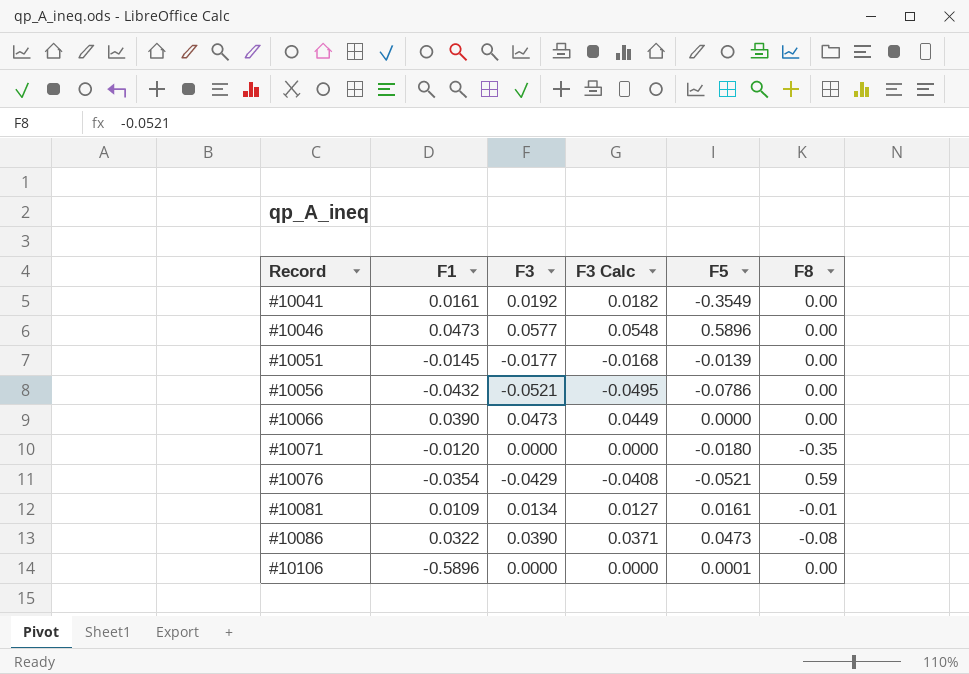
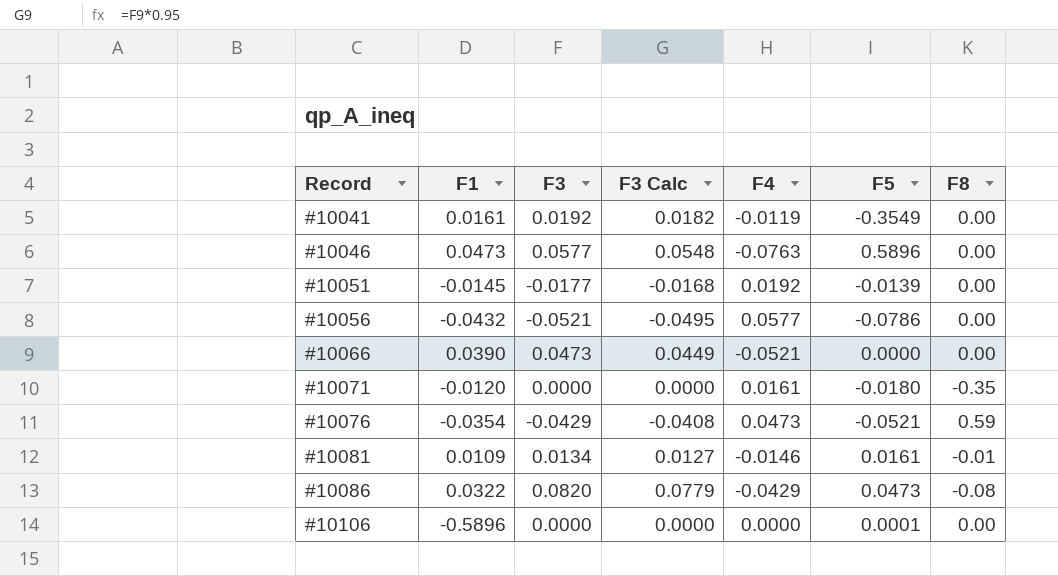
column F4 | position: none -> 5
#10086 | F3: 0.0390 -> 0.0820
#10086 | F3 Calc: 0.0371 -> 0.0779

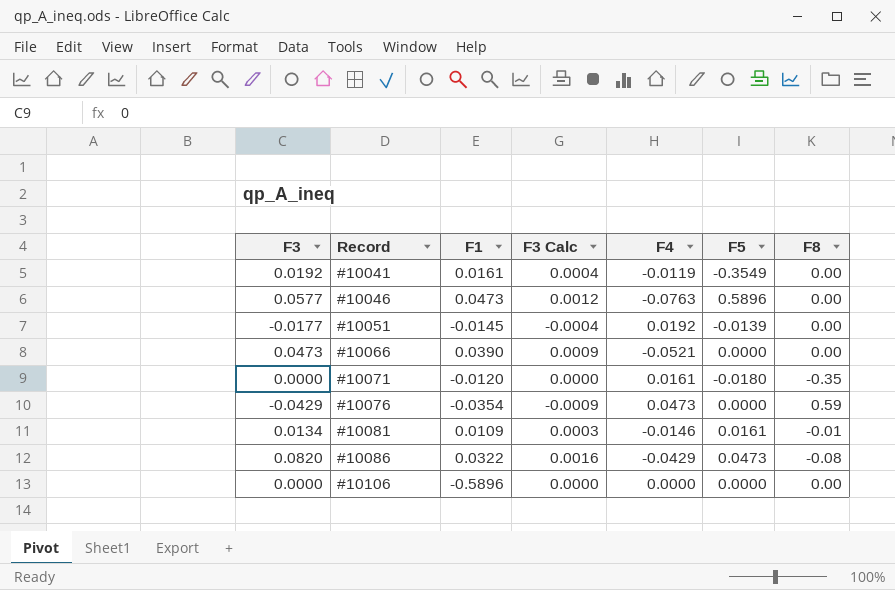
column F3 | position: 3 -> 1
column F3 Calc | formula: [F3] * 0.95 -> [F3] * 0.02
row #10056: -0.0432 | -0.0521 | -0.0495 | 0.0577 | -0.0786 | 0.00 -> none
#10076 | F5: -0.0521 -> 0.0000
#10106 | F5: 0.0001 -> 0.0000

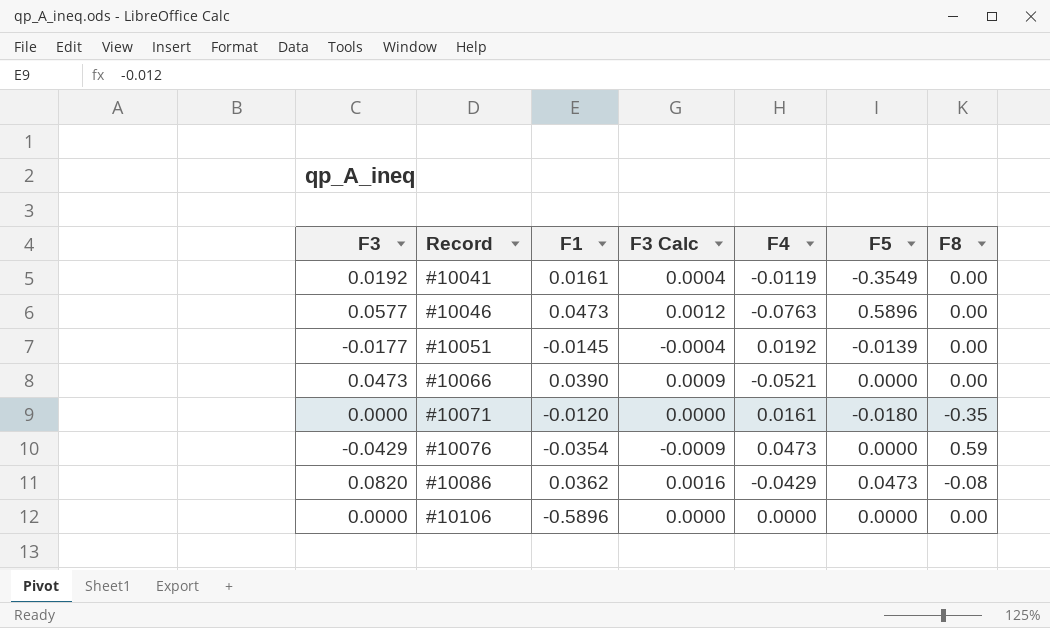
row #10081: 0.0134 | 0.0109 | 0.0003 | -0.0146 | 0.0161 | -0.01 -> none
#10086 | F1: 0.0322 -> 0.0362

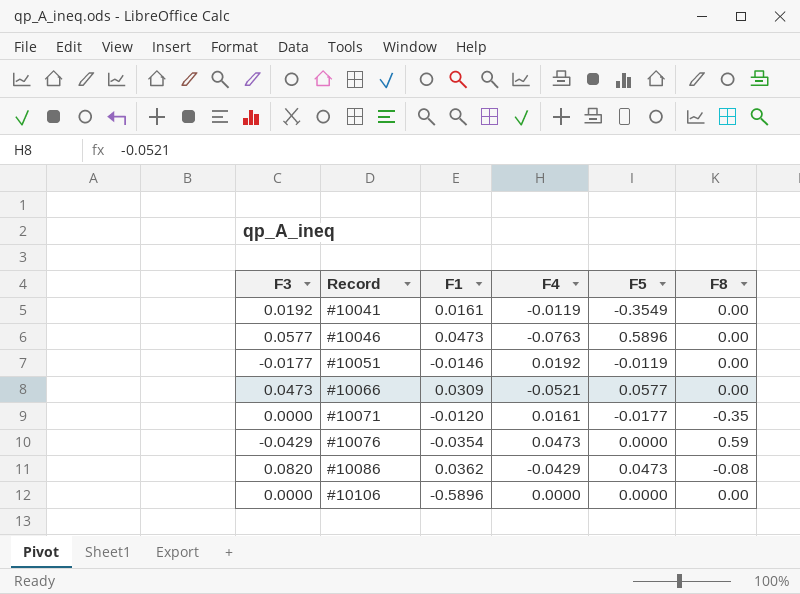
column F3 Calc | formula: [F3] * 0.02 -> none
#10051 | F1: -0.0145 -> -0.0146
#10051 | F5: -0.0139 -> -0.0119
#10066 | F1: 0.0390 -> 0.0309
#10066 | F5: 0.0000 -> 0.0577
#10071 | F5: -0.0180 -> -0.0177

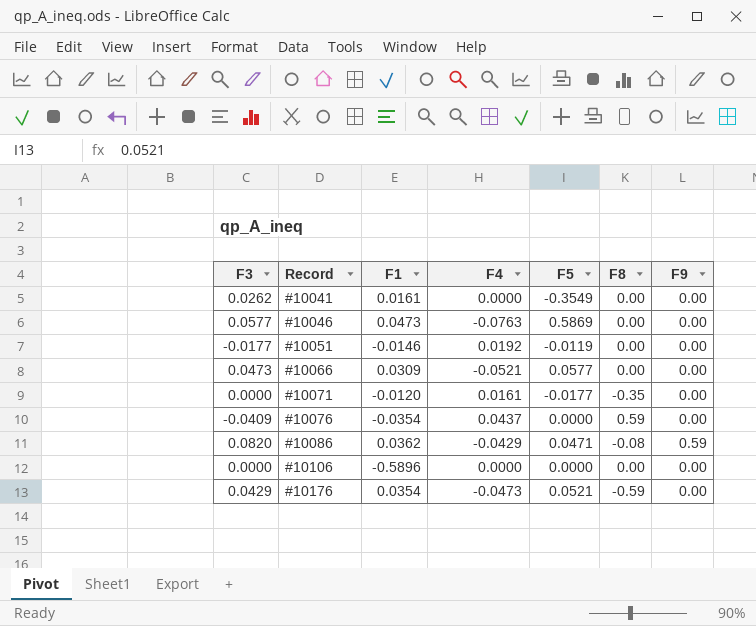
column F9 | position: none -> 7
#10041 | F3: 0.0192 -> 0.0262
#10041 | F4: -0.0119 -> 0.0000
#10046 | F5: 0.5896 -> 0.5869
#10076 | F3: -0.0429 -> -0.0409
#10076 | F4: 0.0473 -> 0.0437
#10086 | F5: 0.0473 -> 0.0471
row #10176: none -> 0.0429 | 0.0354 | -0.0473 | 0.0521 | -0.59 | 0.00

